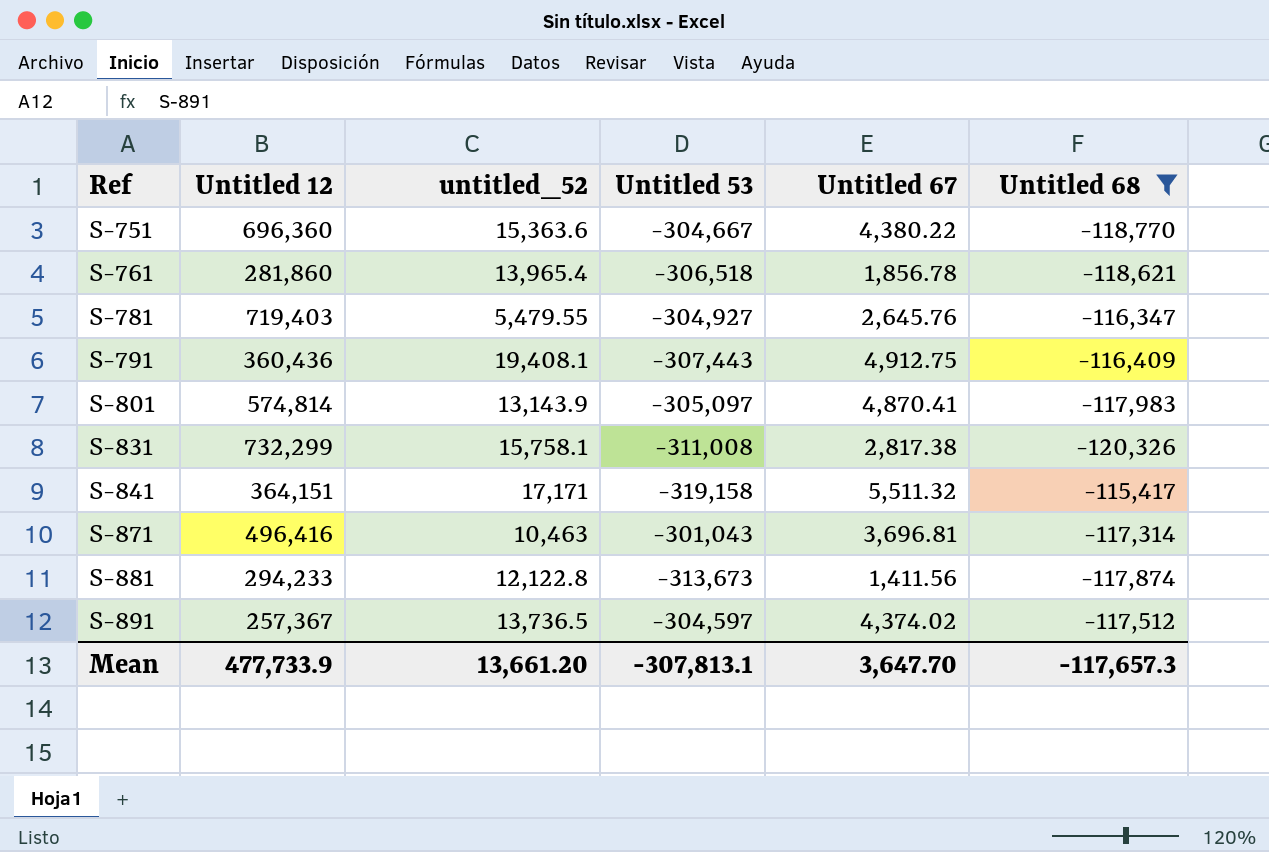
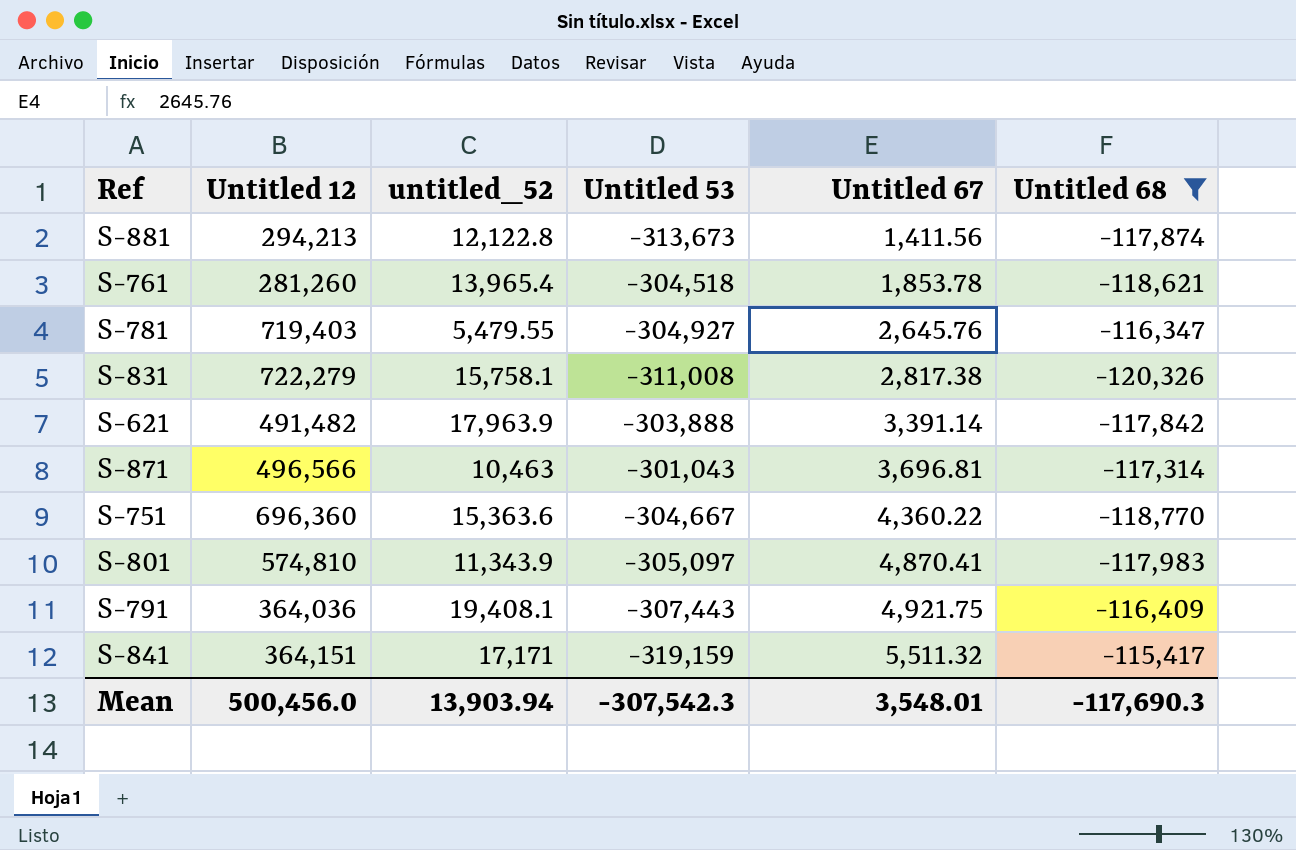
row order: Ref ascending -> Untitled 67 ascending
row S-891: 257,367 | 13,736.5 | -304,597 | 4,374.02 | -117,512 -> none
S-881 | Untitled 12: 294,233 -> 294,213
S-761 | Untitled 12: 281,860 -> 281,260
S-761 | Untitled 53: -306,518 -> -304,518
S-761 | Untitled 67: 1,856.78 -> 1,853.78
S-831 | Untitled 12: 732,299 -> 722,279
row S-621: none -> 491,482 | 17,963.9 | -303,888 | 3,391.14 | -117,842
S-871 | Untitled 12: 496,416 -> 496,566
S-751 | Untitled 67: 4,380.22 -> 4,360.22
S-801 | Untitled 12: 574,814 -> 574,810
S-801 | untitled_52: 13,143.9 -> 11,343.9
S-791 | Untitled 12: 360,436 -> 364,036
S-791 | Untitled 67: 4,912.75 -> 4,921.75
S-841 | Untitled 53: -319,158 -> -319,159
Mean | Untitled 12: 477,733.9 -> 500,456.0
Mean | untitled_52: 13,661.20 -> 13,903.94
Mean | Untitled 53: -307,813.1 -> -307,542.3
Mean | Untitled 67: 3,647.70 -> 3,548.01
Mean | Untitled 68: -117,657.3 -> -117,690.3

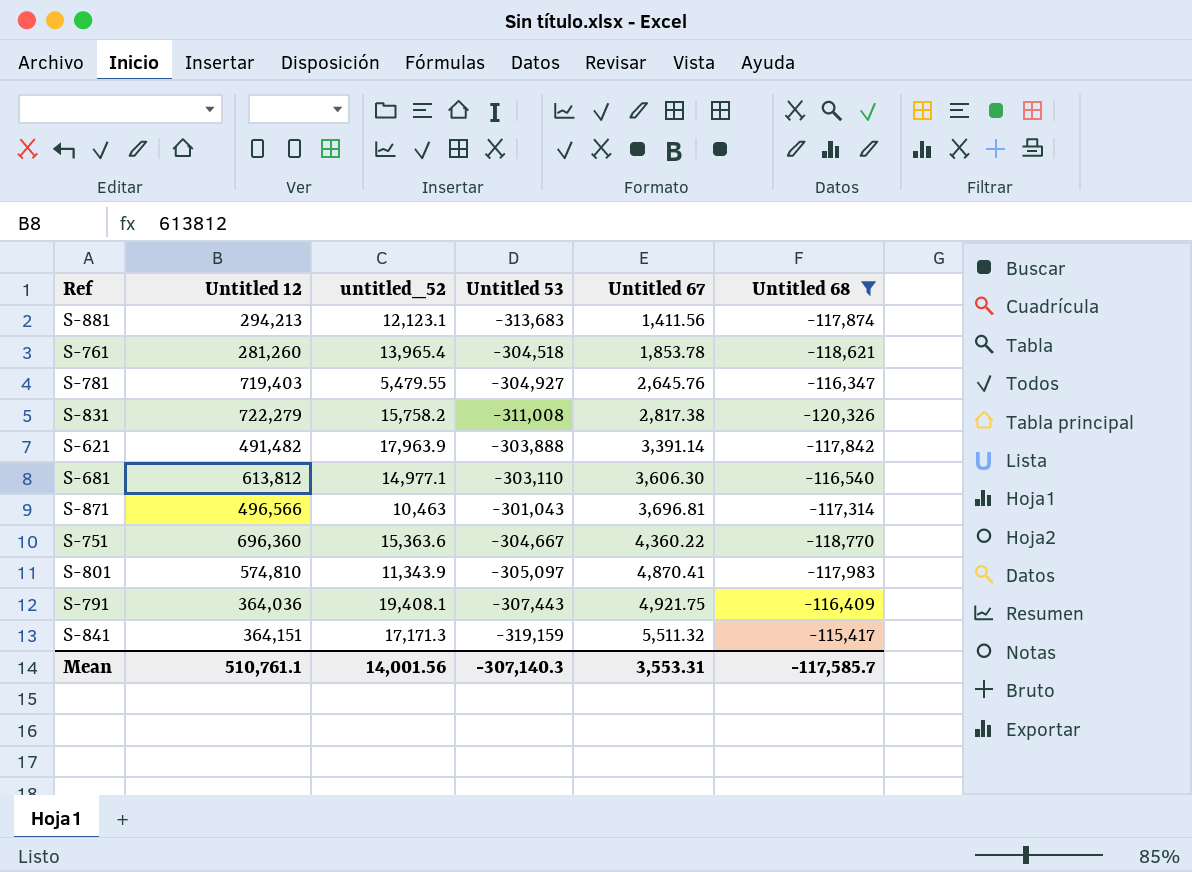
S-881 | untitled_52: 12,122.8 -> 12,123.1
S-881 | Untitled 53: -313,673 -> -313,683
S-831 | untitled_52: 15,758.1 -> 15,758.2
row S-681: none -> 613,812 | 14,977.1 | -303,110 | 3,606.30 | -116,540
S-841 | untitled_52: 17,171 -> 17,171.3
Mean | Untitled 12: 500,456.0 -> 510,761.1
Mean | untitled_52: 13,903.94 -> 14,001.56
Mean | Untitled 53: -307,542.3 -> -307,140.3
Mean | Untitled 67: 3,548.01 -> 3,553.31
Mean | Untitled 68: -117,690.3 -> -117,585.7

